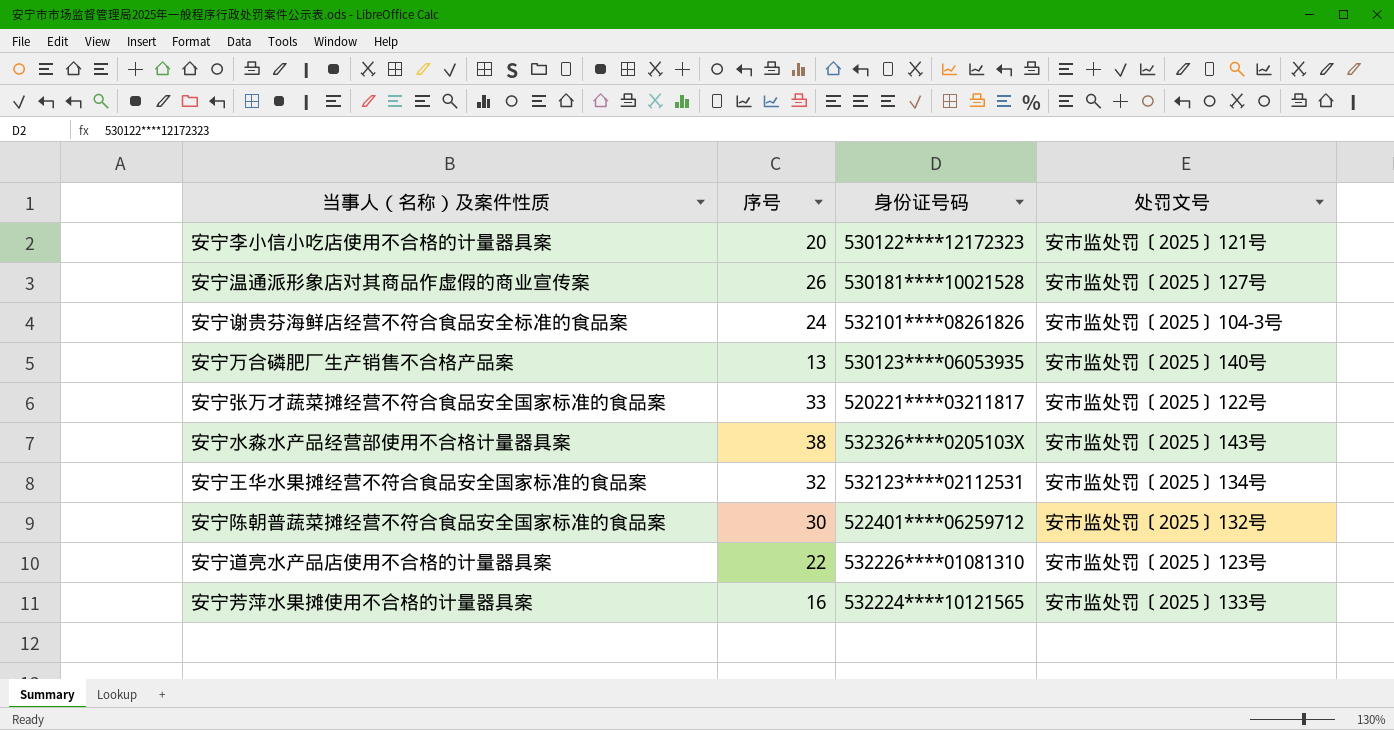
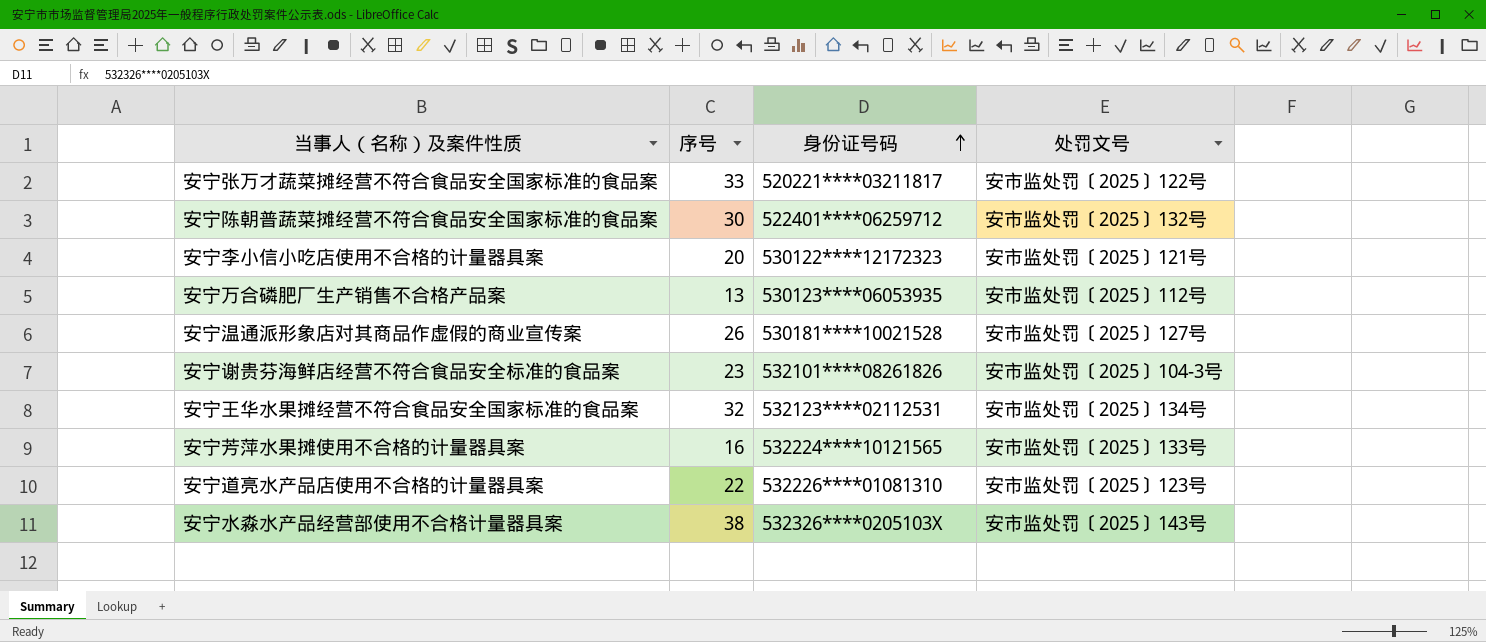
row order: none -> 身份证号码 ascending
安宁万合磷肥厂生产销售不合格产品案 | 处罚文号: 安市监处罚〔2025〕140号 -> 安市监处罚〔2025〕112号
安宁谢贵芬海鲜店经营不符合食品安全标准的食品案 | 序号: 24 -> 23

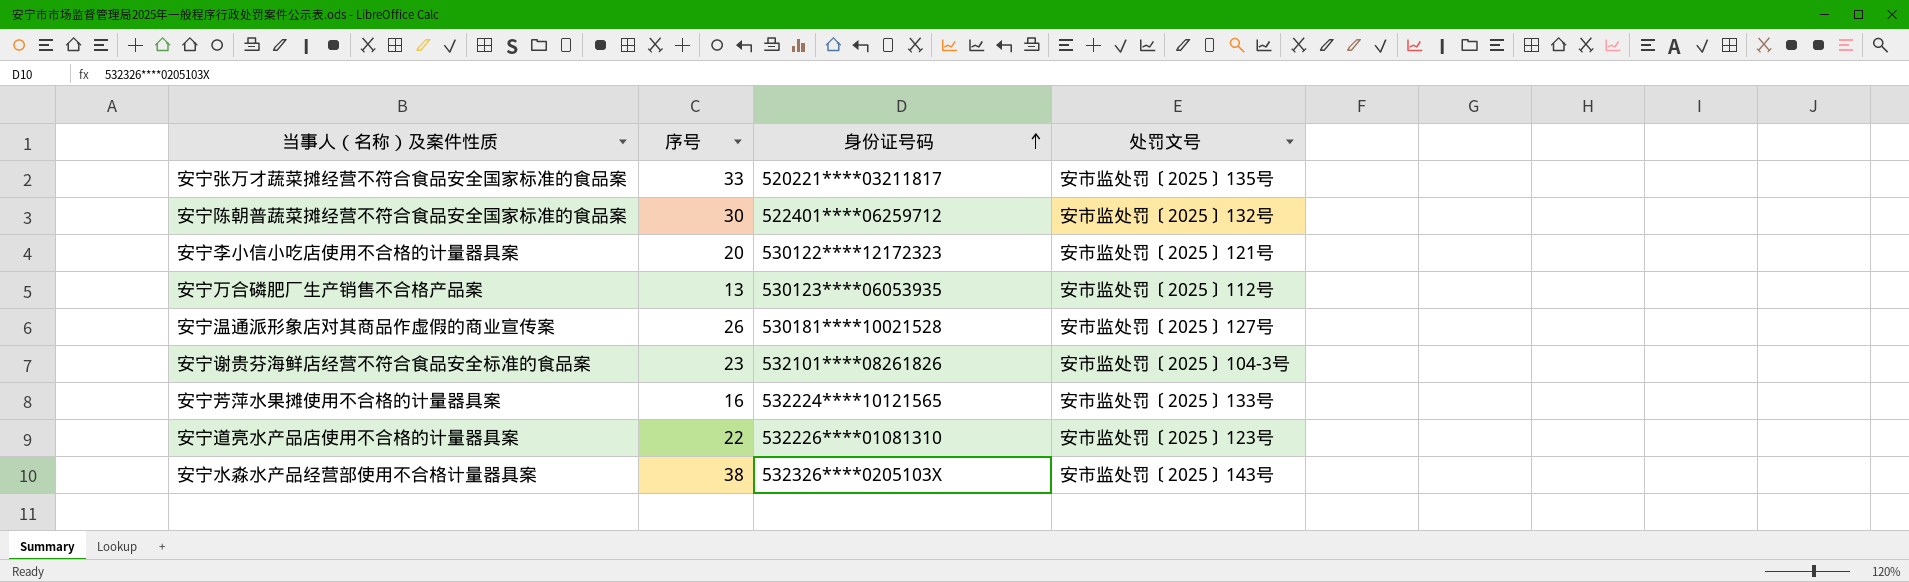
row 安宁王华水果摊经营不符合食品安全国家标准的食品案: 32 | 532123****02112531 | 安市监处罚〔2025〕134号 -> none
安宁张万才蔬菜摊经营不符合食品安全国家标准的食品案 | 处罚文号: 安市监处罚〔2025〕122号 -> 安市监处罚〔2025〕135号

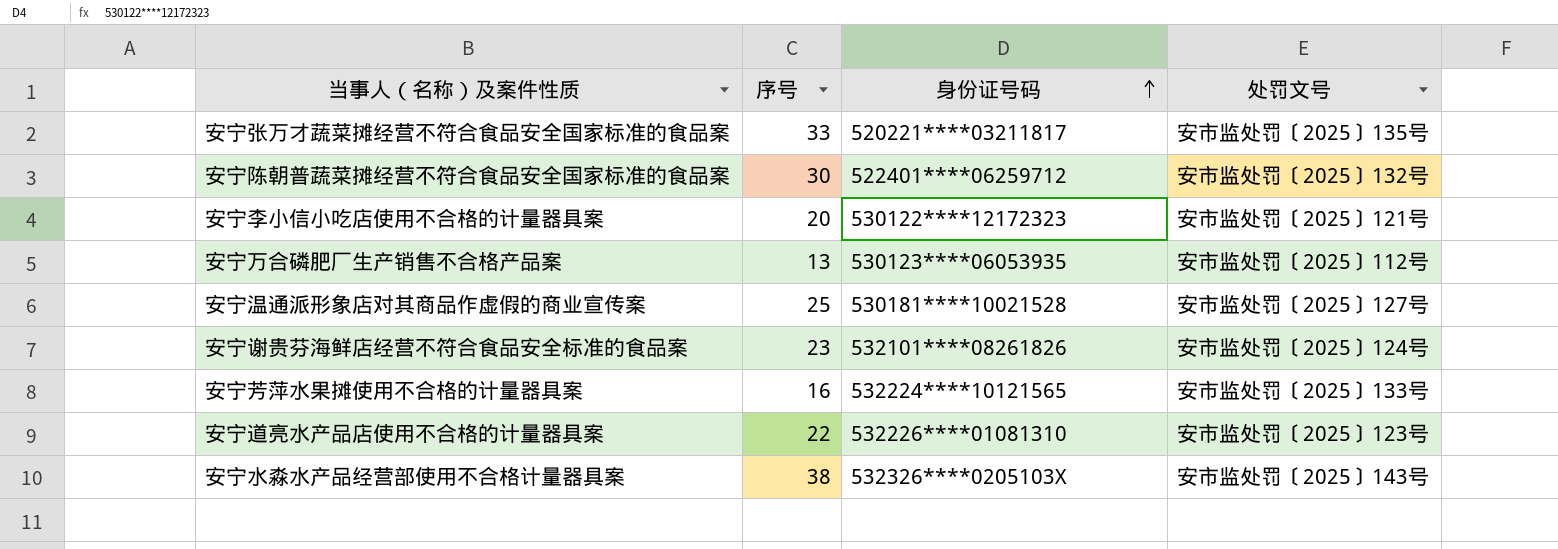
安宁温通派形象店对其商品作虚假的商业宣传案 | 序号: 26 -> 25
安宁谢贵芬海鲜店经营不符合食品安全标准的食品案 | 处罚文号: 安市监处罚〔2025〕104-3号 -> 安市监处罚〔2025〕124号

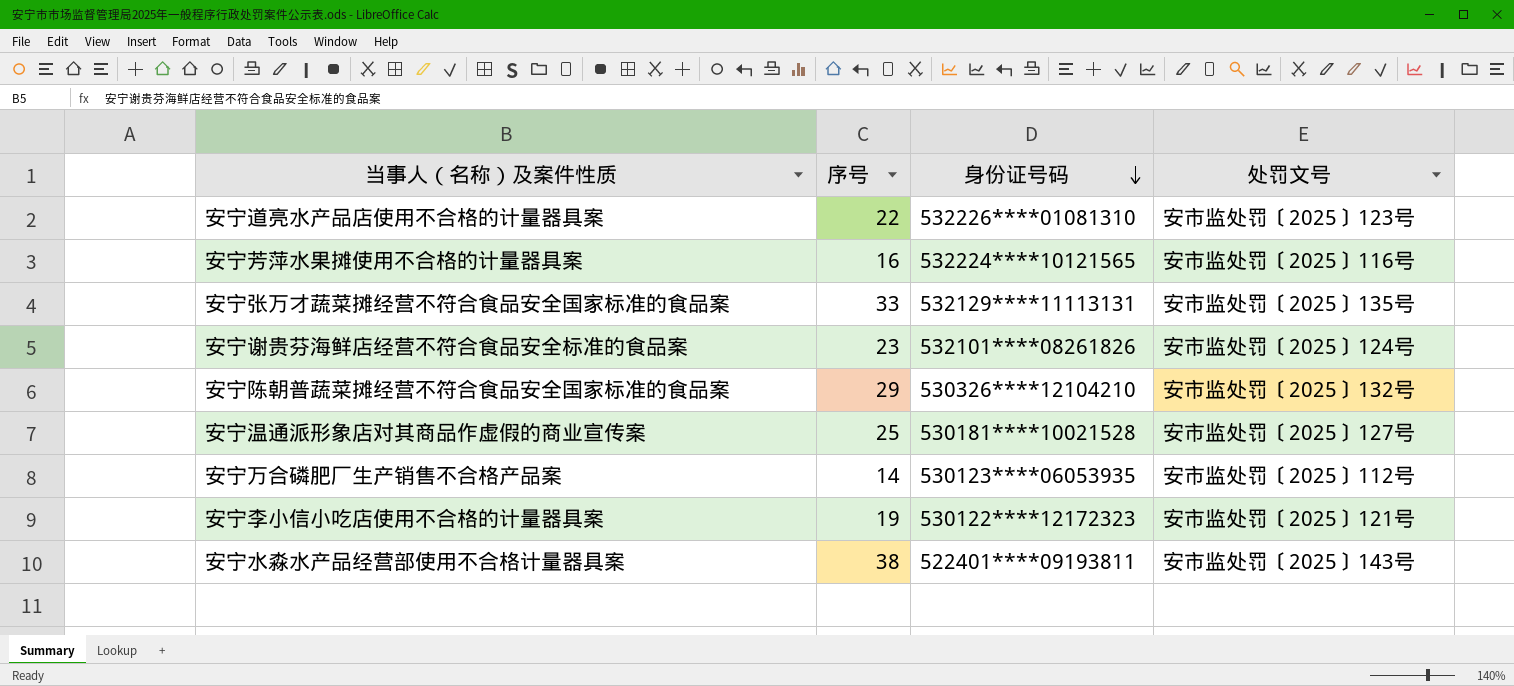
row order: 身份证号码 ascending -> 身份证号码 descending
安宁芳萍水果摊使用不合格的计量器具案 | 处罚文号: 安市监处罚〔2025〕133号 -> 安市监处罚〔2025〕116号
安宁张万才蔬菜摊经营不符合食品安全国家标准的食品案 | 身份证号码: 520221****03211817 -> 532129****11113131
安宁陈朝普蔬菜摊经营不符合食品安全国家标准的食品案 | 序号: 30 -> 29
安宁陈朝普蔬菜摊经营不符合食品安全国家标准的食品案 | 身份证号码: 522401****06259712 -> 530326****12104210
安宁万合磷肥厂生产销售不合格产品案 | 序号: 13 -> 14
安宁李小信小吃店使用不合格的计量器具案 | 序号: 20 -> 19
安宁水淼水产品经营部使用不合格计量器具案 | 身份证号码: 532326****0205103X -> 522401****09193811

